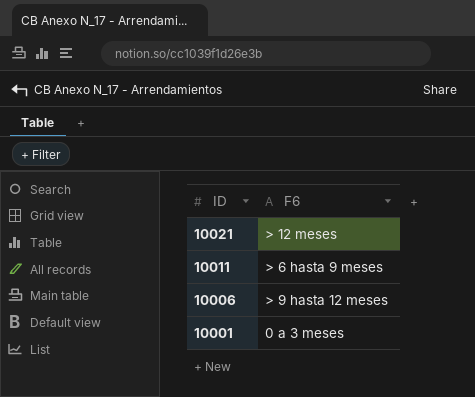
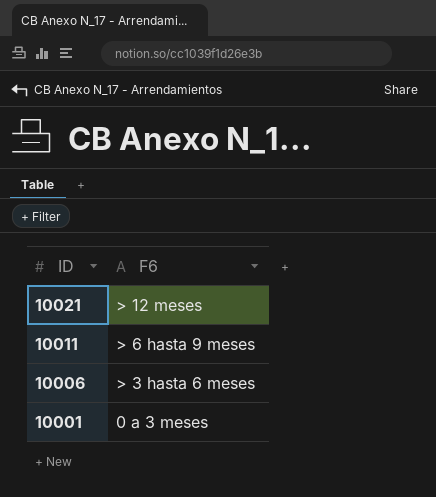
10006 | F6: > 9 hasta 12 meses -> > 3 hasta 6 meses

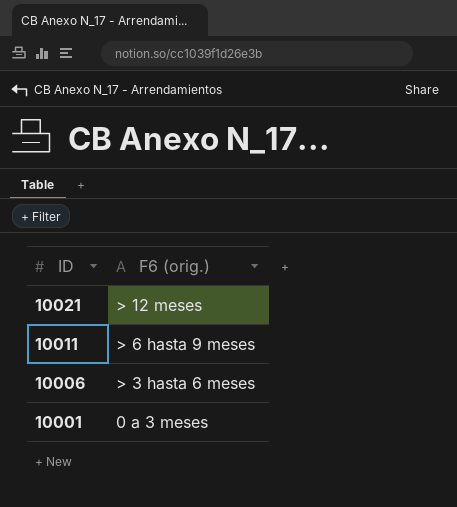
column name: F6 -> F6 (orig.)

